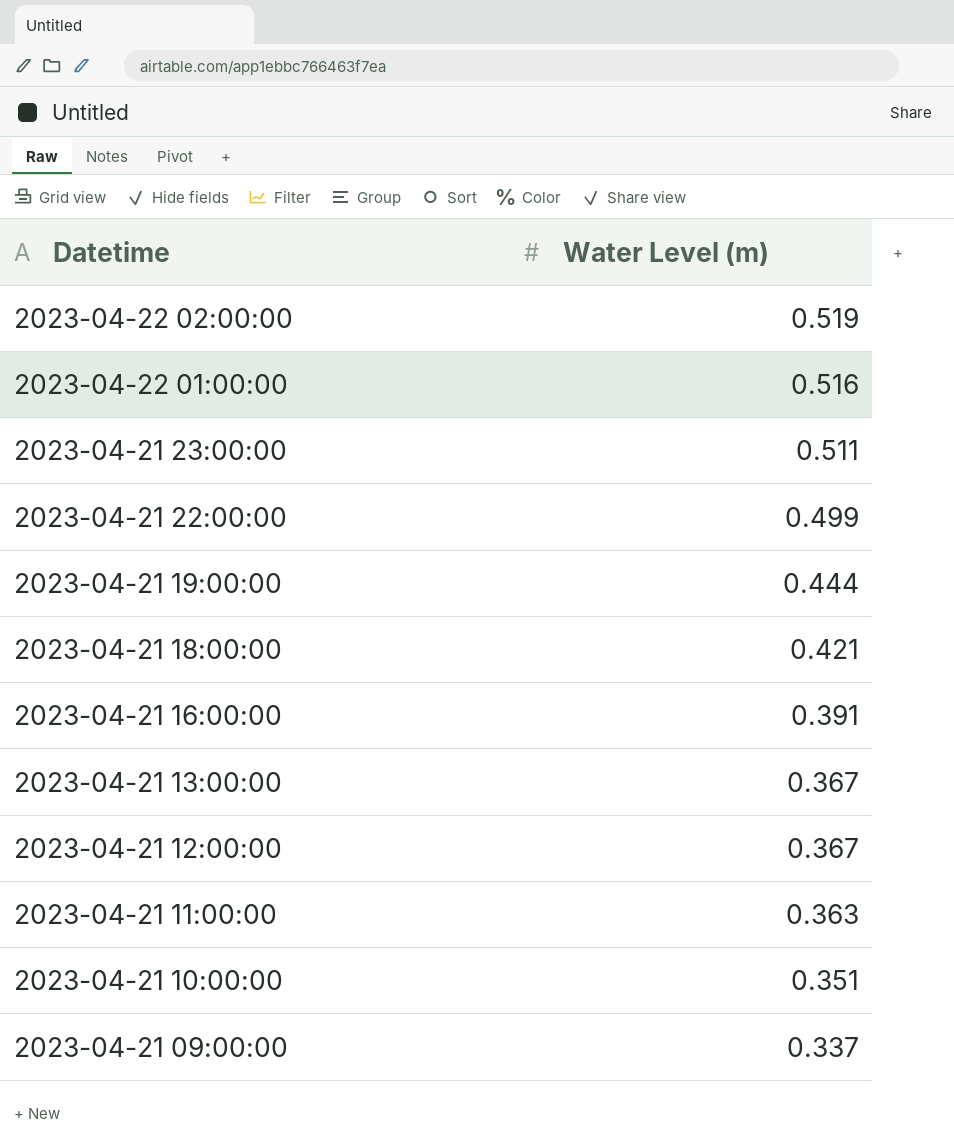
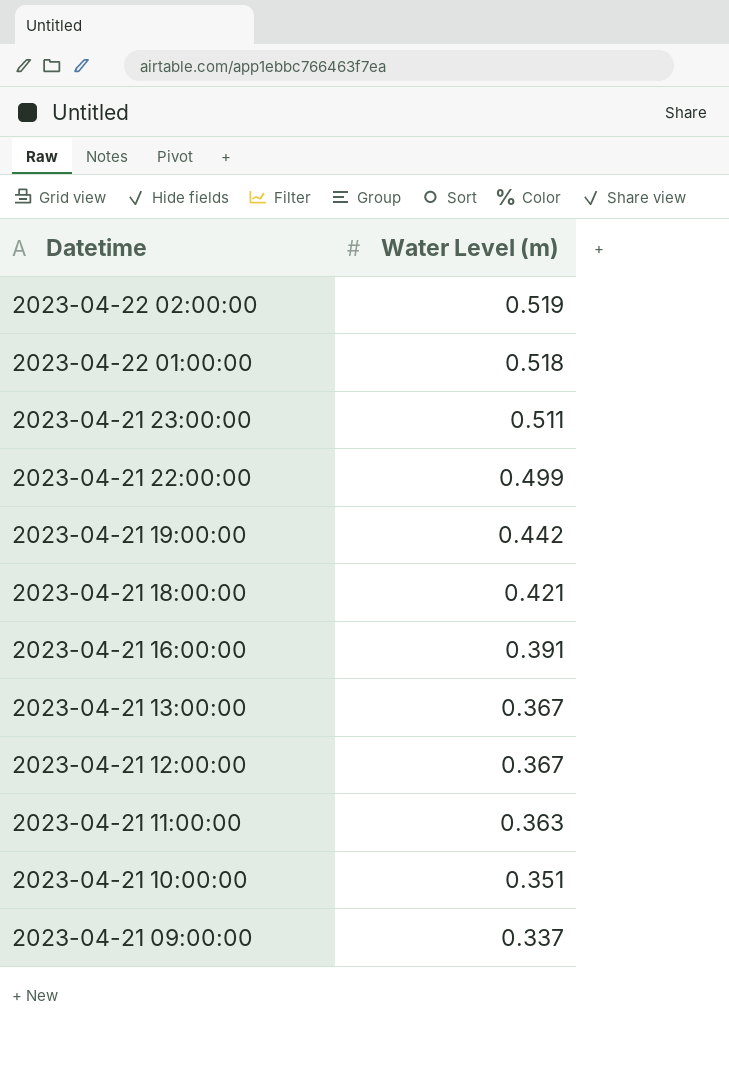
2023-04-22 01:00:00 | Water Level (m): 0.516 -> 0.518
2023-04-21 19:00:00 | Water Level (m): 0.444 -> 0.442

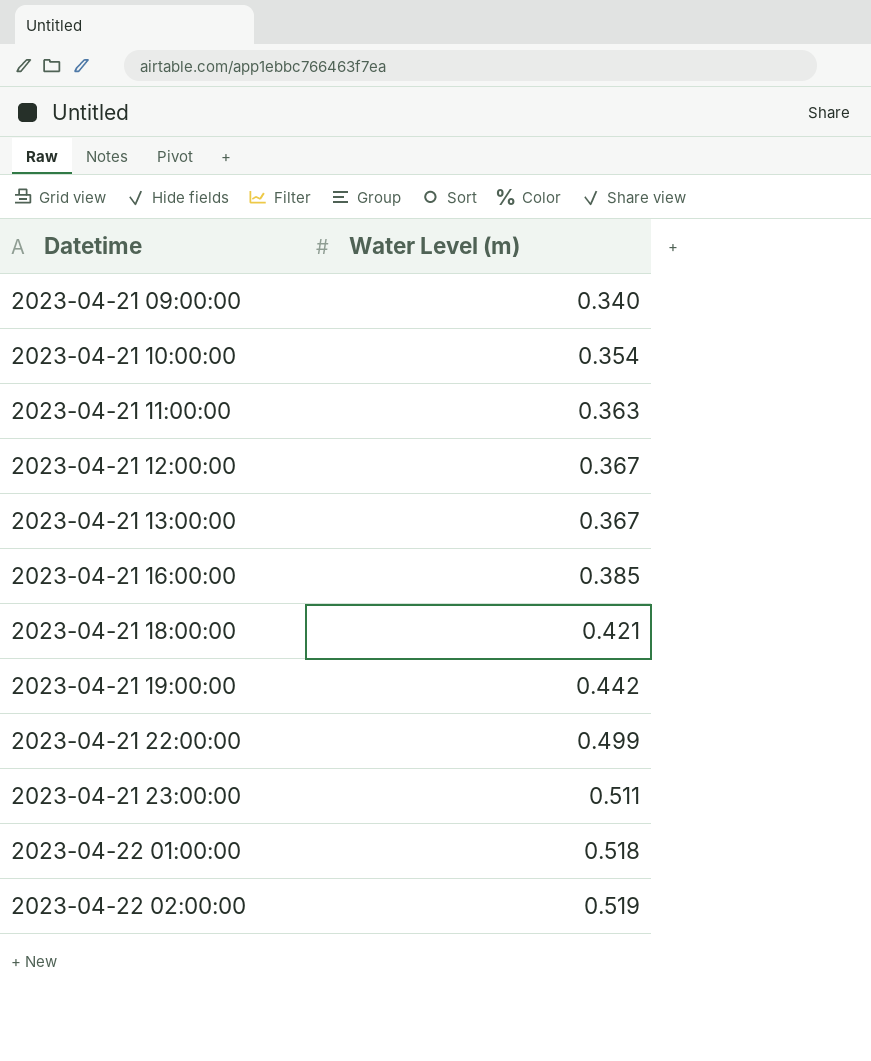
row order: Datetime descending -> Datetime ascending
2023-04-21 09:00:00 | Water Level (m): 0.337 -> 0.340
2023-04-21 10:00:00 | Water Level (m): 0.351 -> 0.354
2023-04-21 16:00:00 | Water Level (m): 0.391 -> 0.385

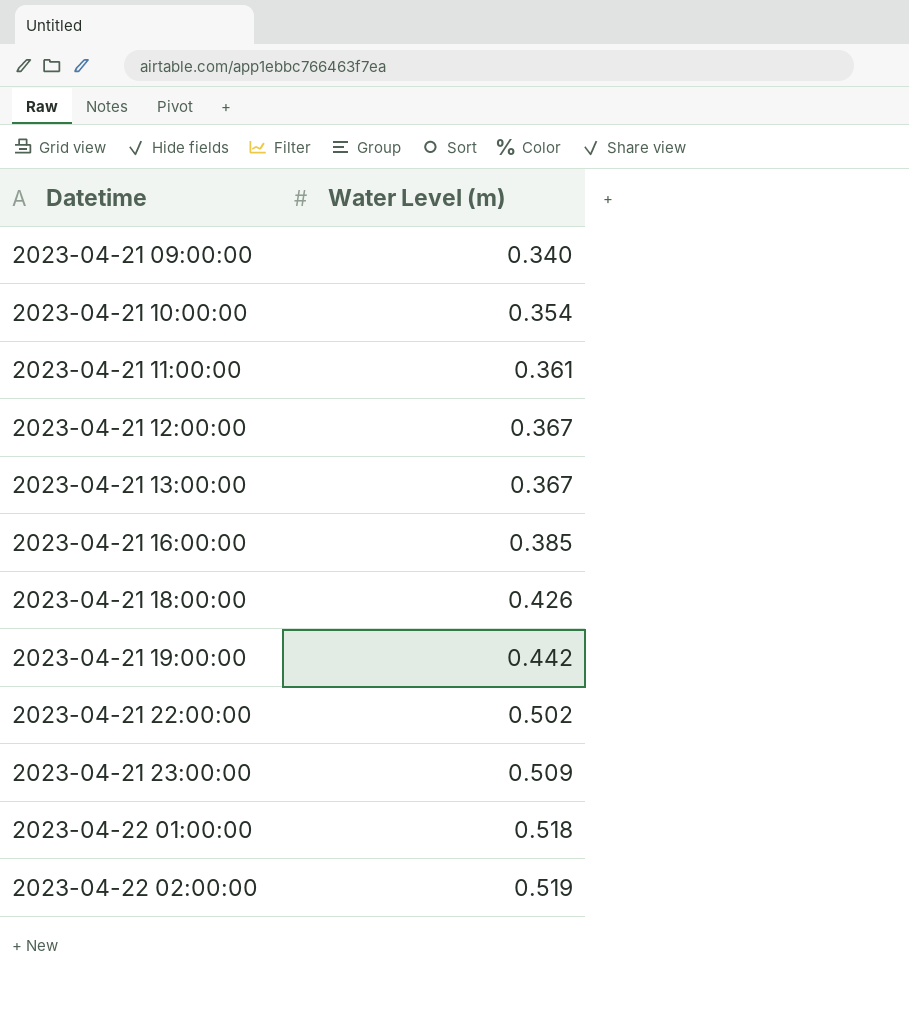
2023-04-21 11:00:00 | Water Level (m): 0.363 -> 0.361
2023-04-21 18:00:00 | Water Level (m): 0.421 -> 0.426
2023-04-21 22:00:00 | Water Level (m): 0.499 -> 0.502
2023-04-21 23:00:00 | Water Level (m): 0.511 -> 0.509

